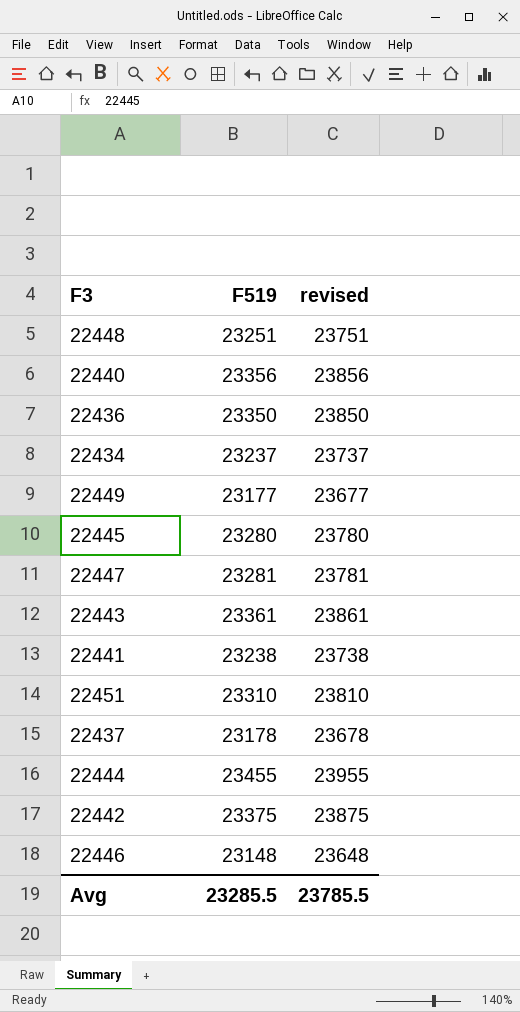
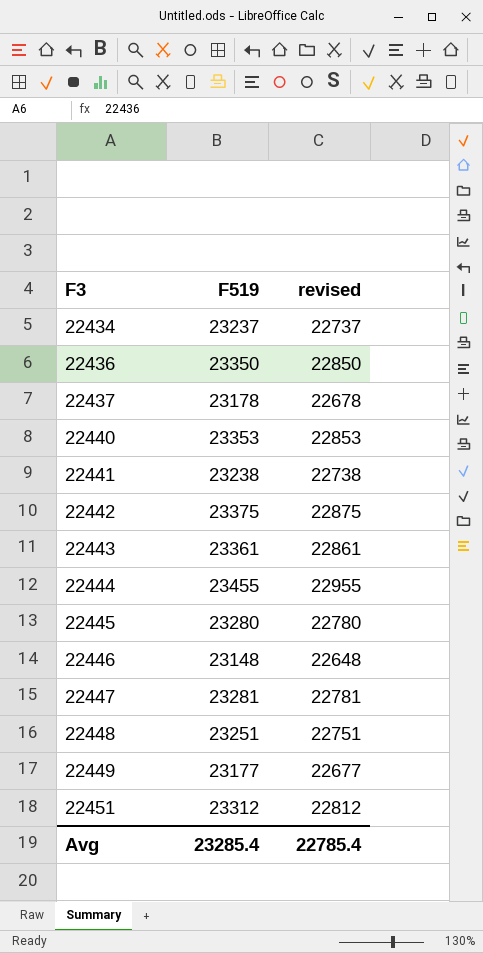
row order: none -> F3 ascending
column revised | formula: [F519] + 500 -> [F519] - 500
22440 | F519: 23356 -> 23353
22451 | F519: 23310 -> 23312
Avg | F519: 23285.5 -> 23285.4
Avg | revised: 23785.5 -> 22785.4

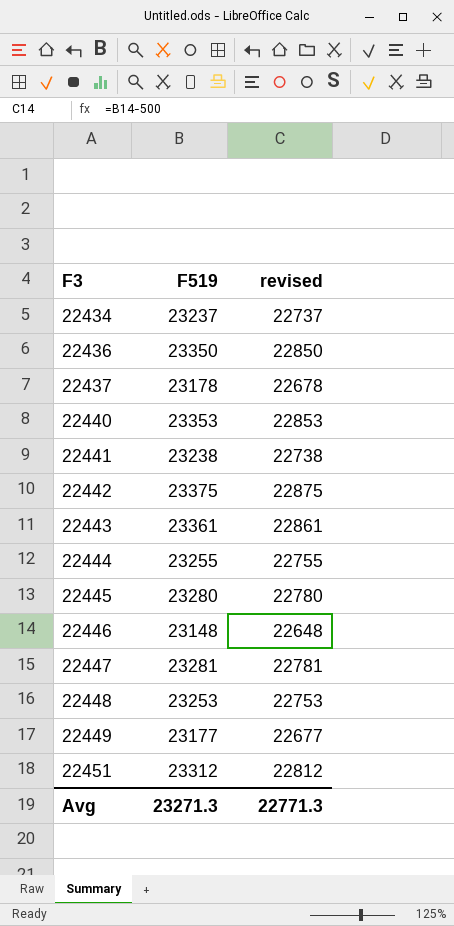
22444 | F519: 23455 -> 23255
22444 | revised: 22955 -> 22755
22448 | F519: 23251 -> 23253
22448 | revised: 22751 -> 22753
Avg | F519: 23285.4 -> 23271.3
Avg | revised: 22785.4 -> 22771.3

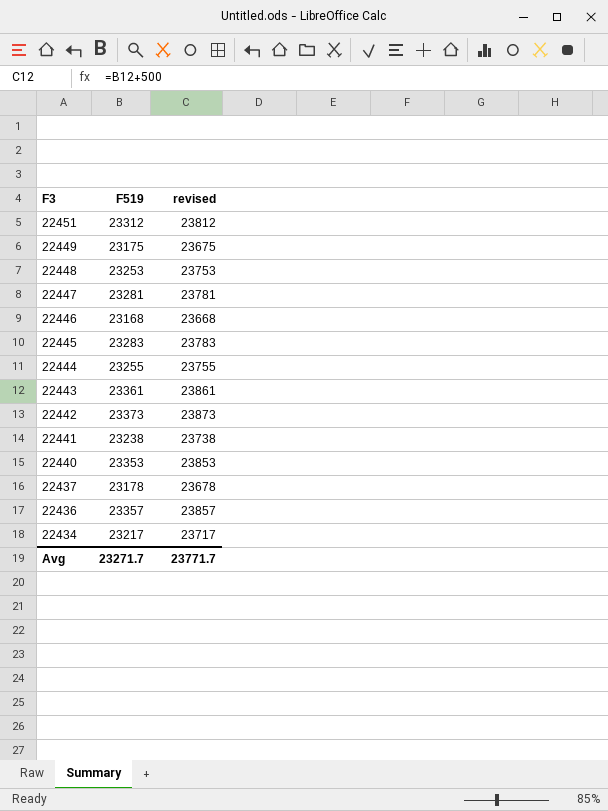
row order: F3 ascending -> F3 descending
column revised | formula: [F519] - 500 -> [F519] + 500
22449 | F519: 23177 -> 23175
22446 | F519: 23148 -> 23168
22445 | F519: 23280 -> 23283
22442 | F519: 23375 -> 23373
22436 | F519: 23350 -> 23357
22434 | F519: 23237 -> 23217
Avg | F519: 23271.3 -> 23271.7
Avg | revised: 22771.3 -> 23771.7

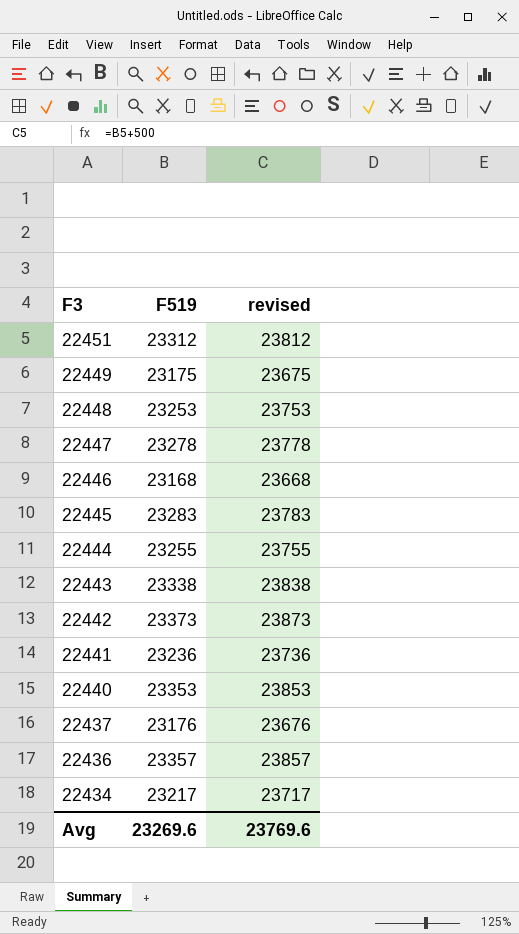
22447 | F519: 23281 -> 23278
22447 | revised: 23781 -> 23778
22443 | F519: 23361 -> 23338
22443 | revised: 23861 -> 23838
22441 | F519: 23238 -> 23236
22441 | revised: 23738 -> 23736
22437 | F519: 23178 -> 23176
22437 | revised: 23678 -> 23676
Avg | F519: 23271.7 -> 23269.6
Avg | revised: 23771.7 -> 23769.6

